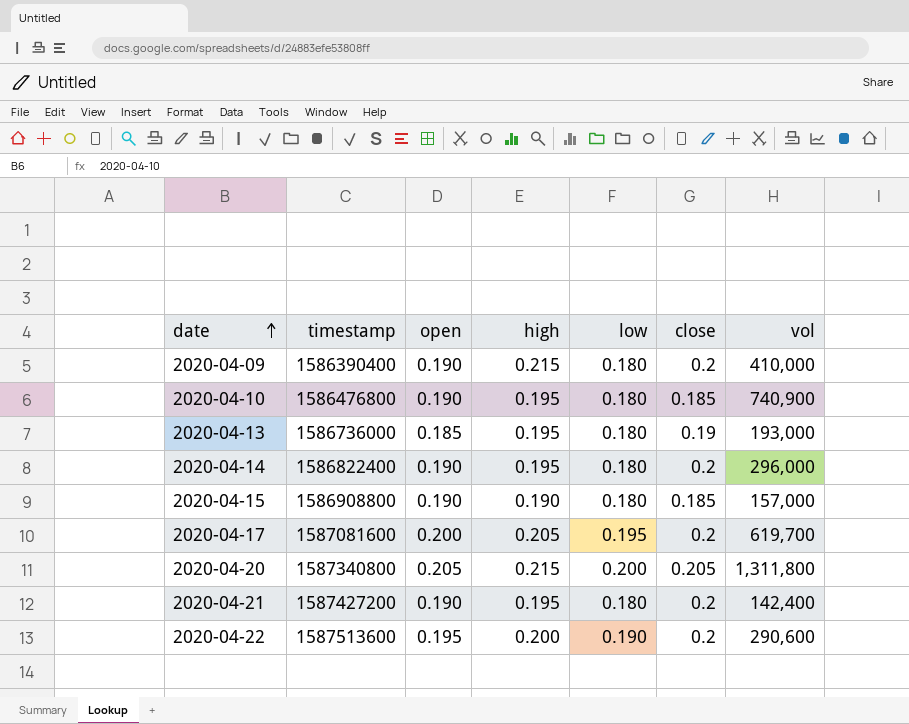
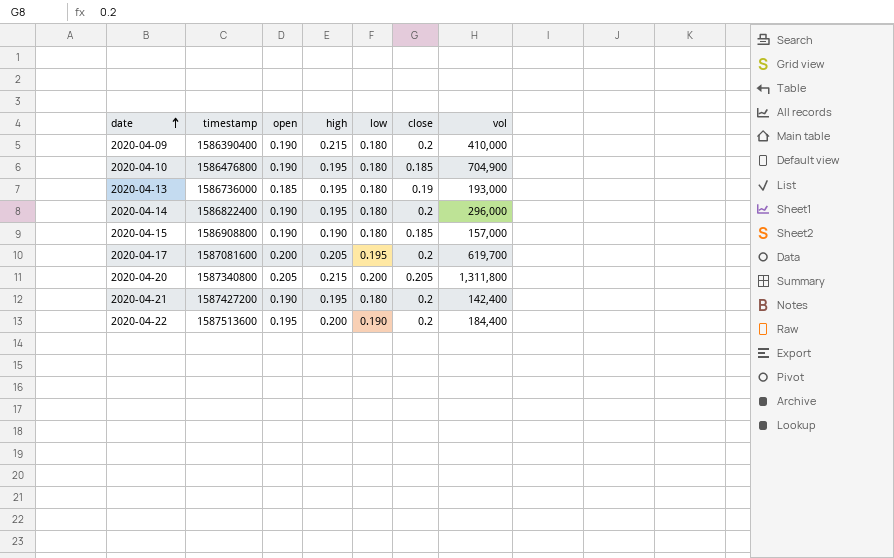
2020-04-10 | vol: 740,900 -> 704,900
2020-04-22 | vol: 290,600 -> 184,400

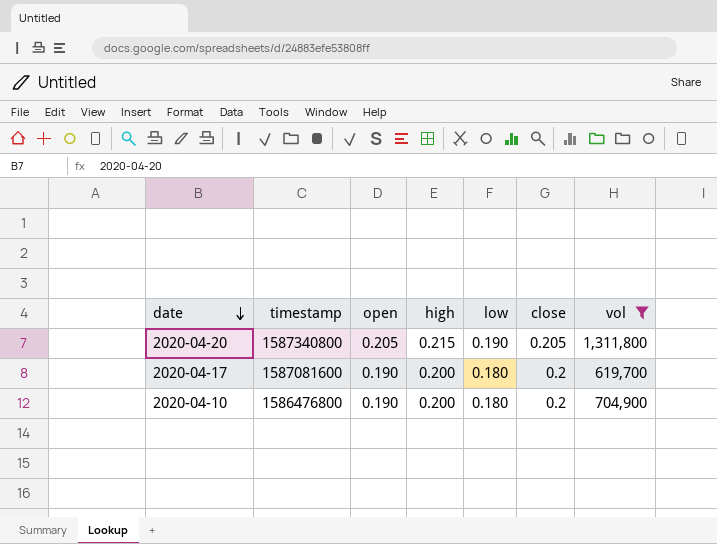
filter: none -> vol >= 619,700
row order: date ascending -> date descending
2020-04-20 | low: 0.200 -> 0.190
2020-04-17 | open: 0.200 -> 0.190
2020-04-17 | high: 0.205 -> 0.200
2020-04-17 | low: 0.195 -> 0.180
2020-04-10 | high: 0.195 -> 0.200
2020-04-10 | close: 0.185 -> 0.2

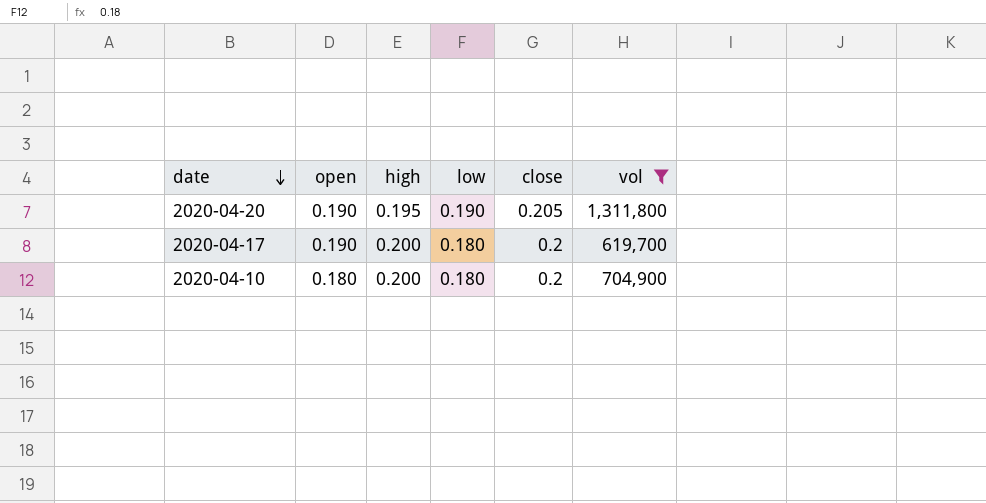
column timestamp | position: 2 -> none
2020-04-20 | open: 0.205 -> 0.190
2020-04-20 | high: 0.215 -> 0.195
2020-04-10 | open: 0.190 -> 0.180

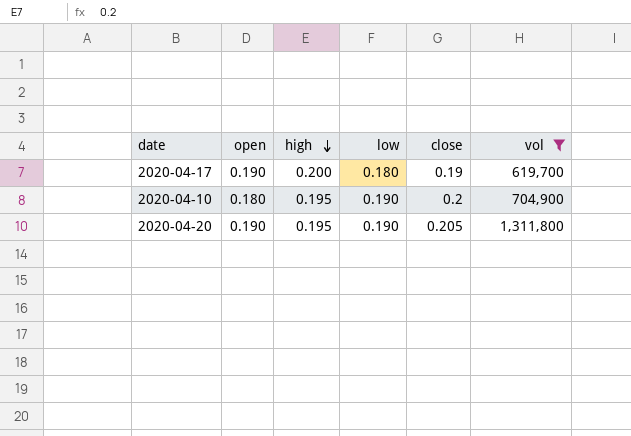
row order: date descending -> high descending
2020-04-17 | close: 0.2 -> 0.19
2020-04-10 | high: 0.200 -> 0.195
2020-04-10 | low: 0.180 -> 0.190

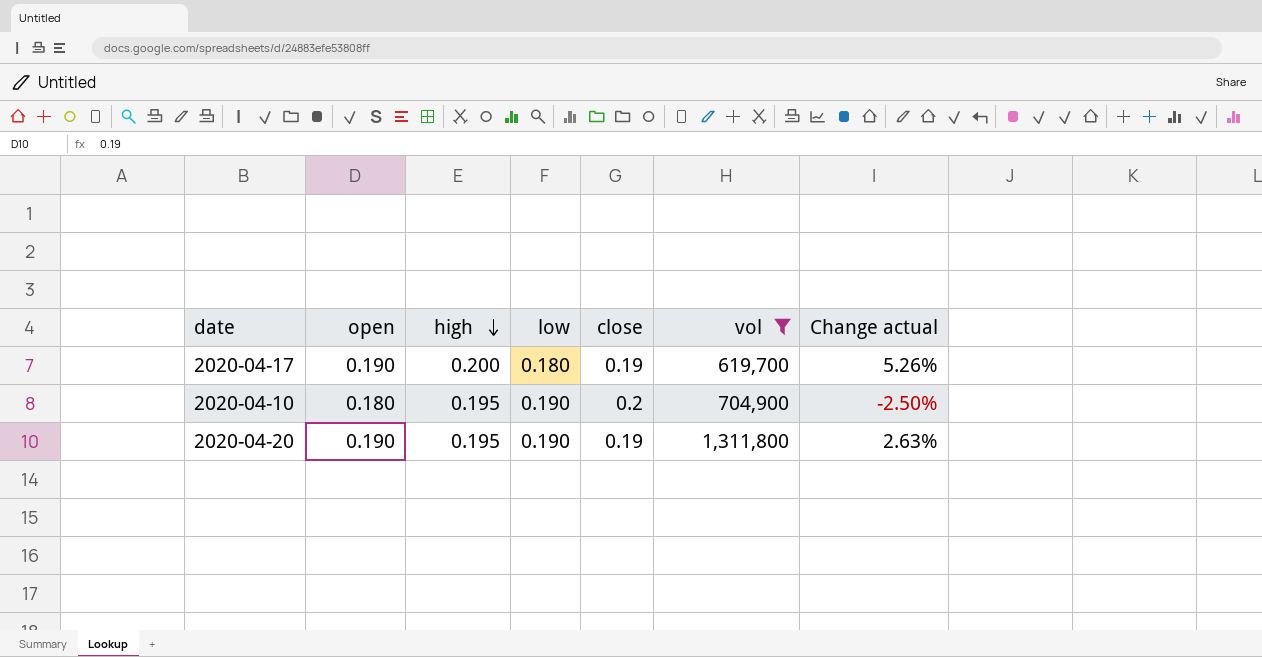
column Change actual | formula: none -> ([high] - [close]) / [close]
2020-04-20 | close: 0.205 -> 0.19

